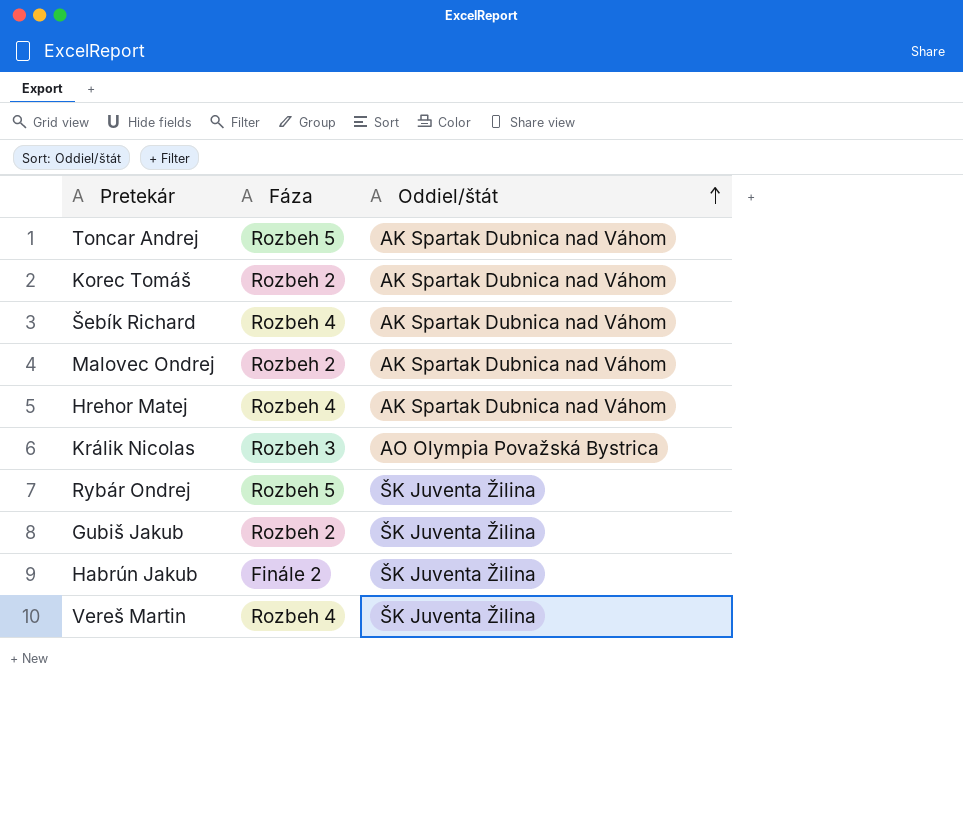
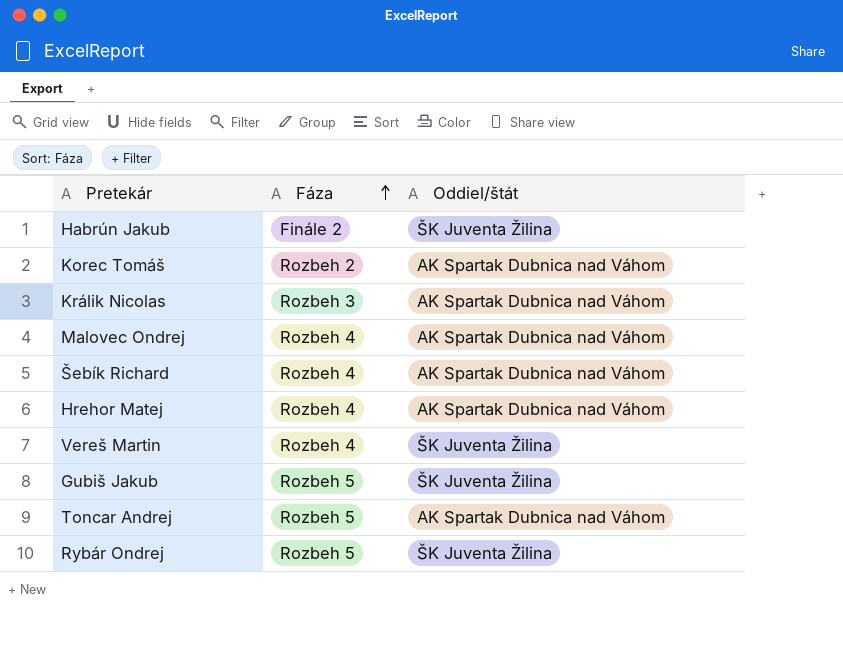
row order: Oddiel/štát ascending -> Fáza ascending
Králik Nicolas | Oddiel/štát: AO Olympia Považská Bystrica -> AK Spartak Dubnica nad Váhom
Malovec Ondrej | Fáza: Rozbeh 2 -> Rozbeh 4
Gubiš Jakub | Fáza: Rozbeh 2 -> Rozbeh 5

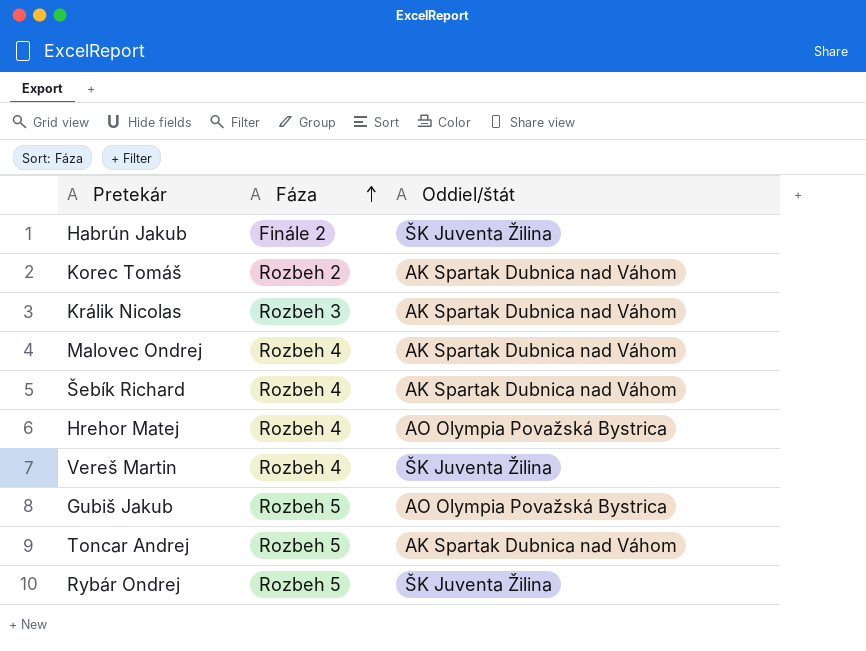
Hrehor Matej | Oddiel/štát: AK Spartak Dubnica nad Váhom -> AO Olympia Považská Bystrica
Gubiš Jakub | Oddiel/štát: ŠK Juventa Žilina -> AO Olympia Považská Bystrica

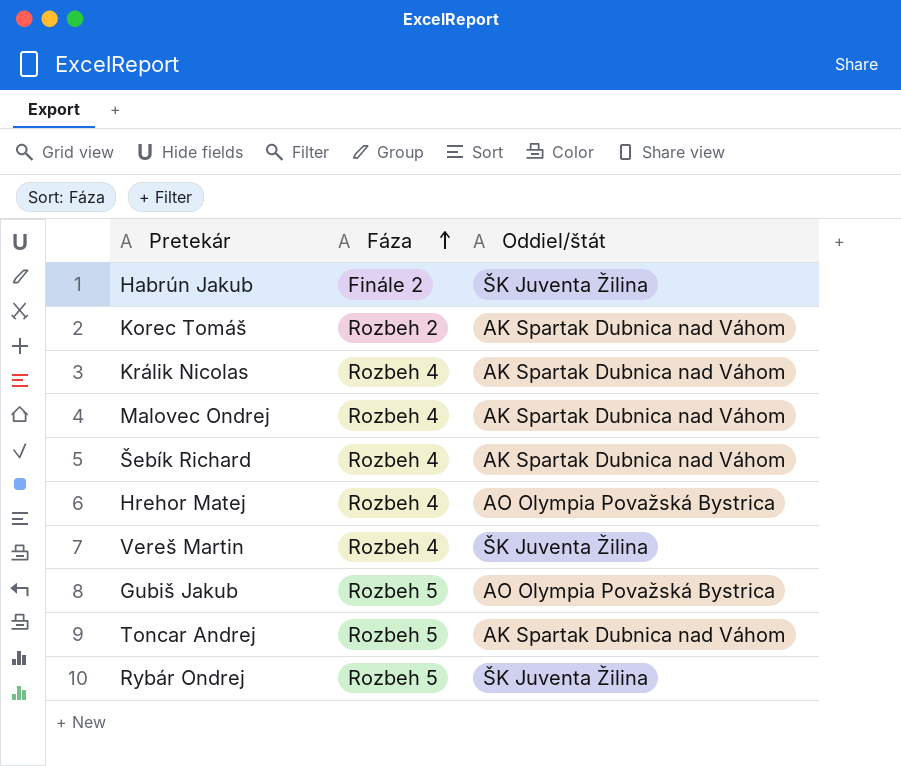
Králik Nicolas | Fáza: Rozbeh 3 -> Rozbeh 4

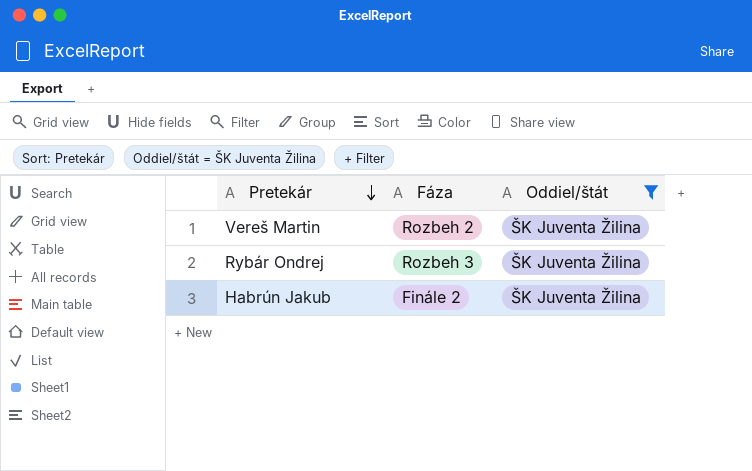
filter: none -> Oddiel/štát = ŠK Juventa Žilina
row order: Fáza ascending -> Pretekár descending
Vereš Martin | Fáza: Rozbeh 4 -> Rozbeh 2
Rybár Ondrej | Fáza: Rozbeh 5 -> Rozbeh 3

